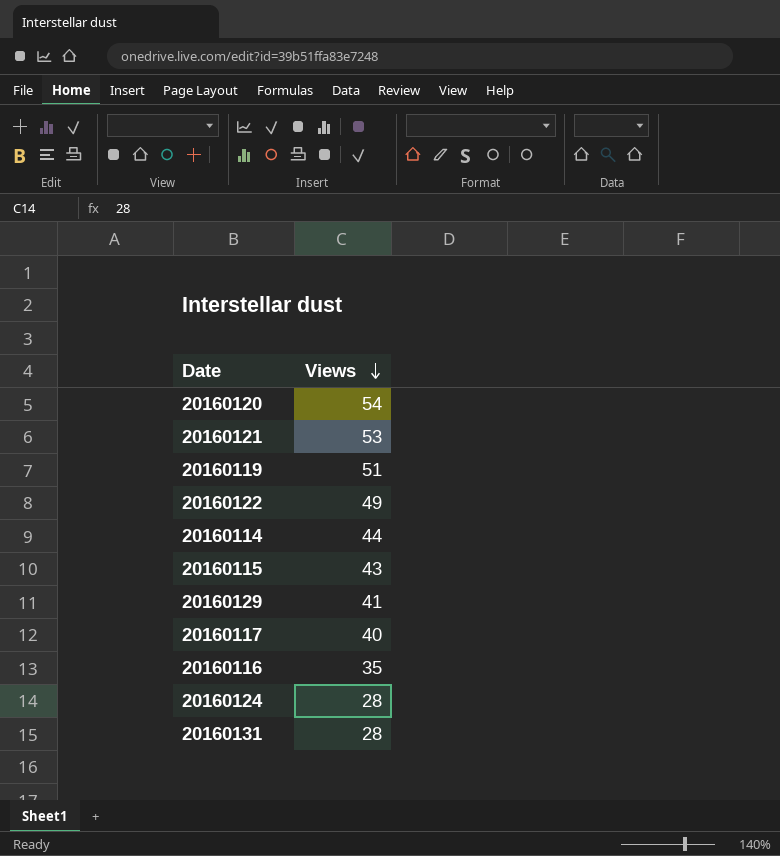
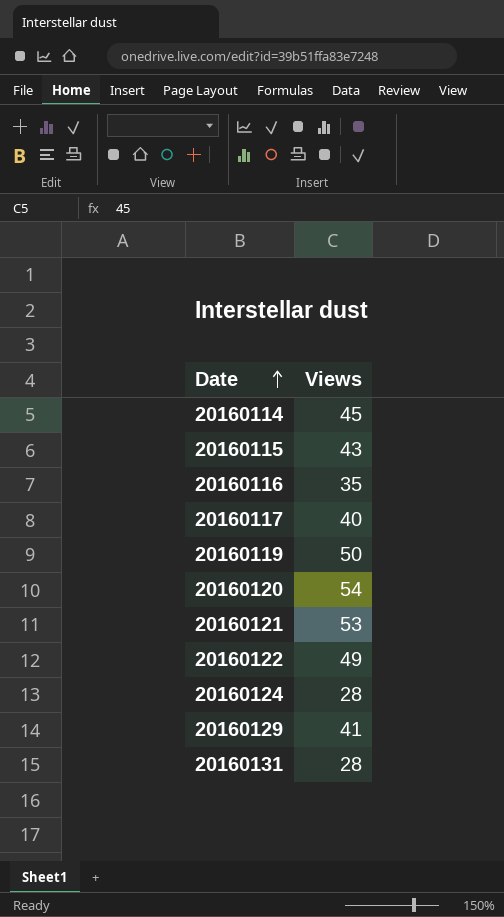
row order: Views descending -> Date ascending
20160114 | Views: 44 -> 45
20160119 | Views: 51 -> 50

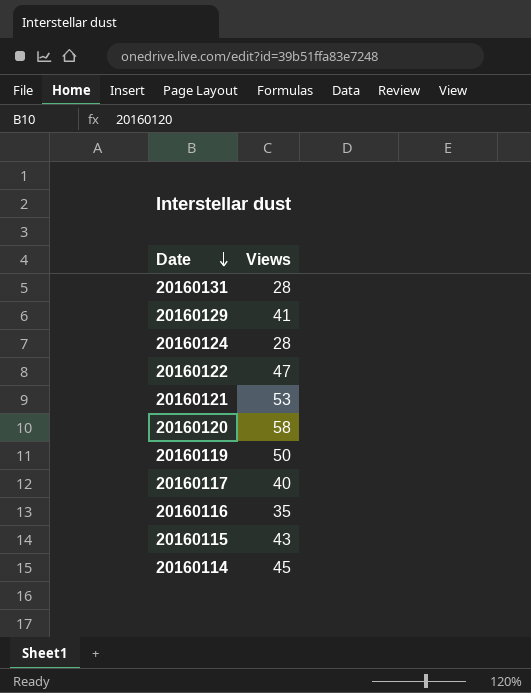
row order: Date ascending -> Date descending
20160122 | Views: 49 -> 47
20160120 | Views: 54 -> 58

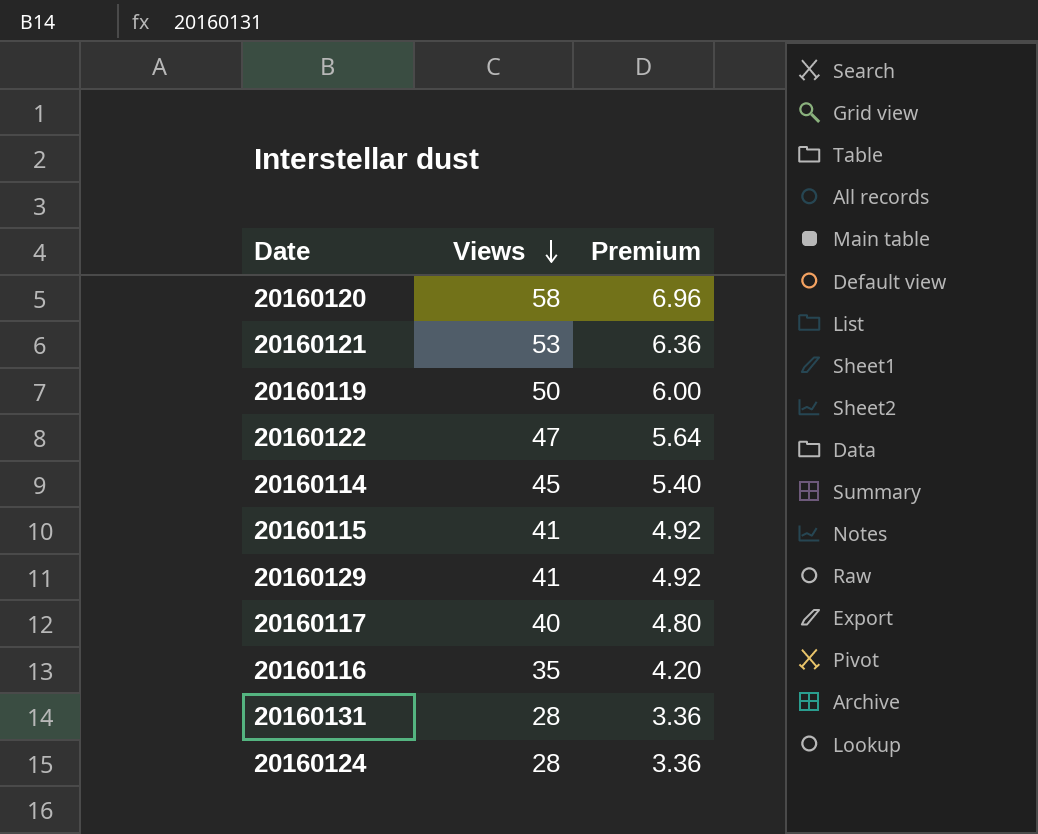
row order: Date descending -> Views descending
column Premium | formula: none -> [Views] * 0.12
20160115 | Views: 43 -> 41

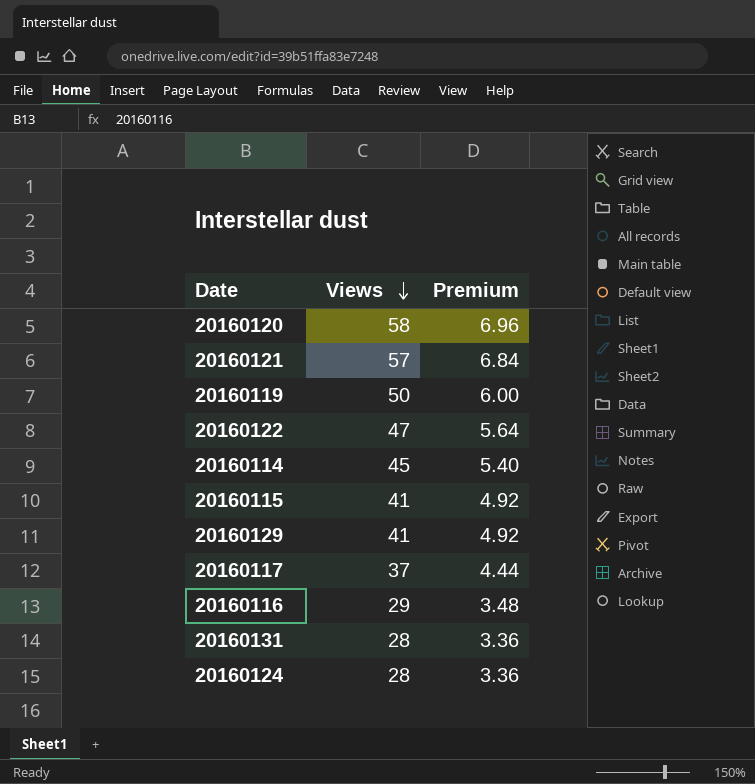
20160121 | Views: 53 -> 57
20160121 | Premium: 6.36 -> 6.84
20160117 | Views: 40 -> 37
20160117 | Premium: 4.80 -> 4.44
20160116 | Views: 35 -> 29
20160116 | Premium: 4.20 -> 3.48

